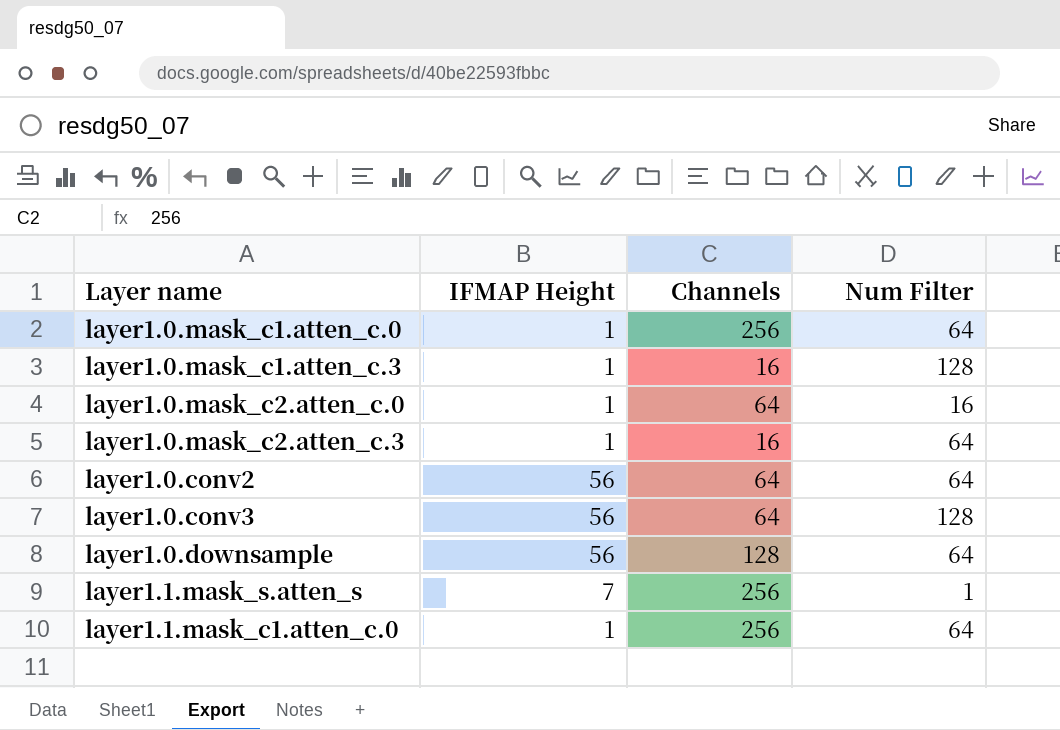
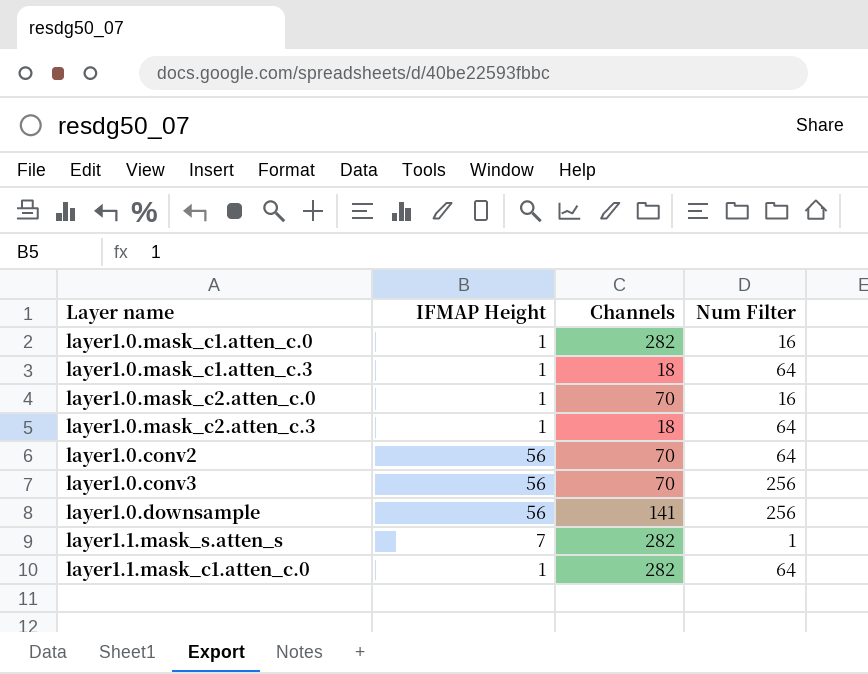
layer1.0.mask_c1.atten_c.0 | Channels: 256 -> 282
layer1.0.mask_c1.atten_c.0 | Num Filter: 64 -> 16
layer1.0.mask_c1.atten_c.3 | Channels: 16 -> 18
layer1.0.mask_c1.atten_c.3 | Num Filter: 128 -> 64
layer1.0.mask_c2.atten_c.0 | Channels: 64 -> 70
layer1.0.mask_c2.atten_c.3 | Channels: 16 -> 18
layer1.0.conv2 | Channels: 64 -> 70
layer1.0.conv3 | Channels: 64 -> 70
layer1.0.conv3 | Num Filter: 128 -> 256
layer1.0.downsample | Channels: 128 -> 141
layer1.0.downsample | Num Filter: 64 -> 256
layer1.1.mask_s.atten_s | Channels: 256 -> 282
layer1.1.mask_c1.atten_c.0 | Channels: 256 -> 282

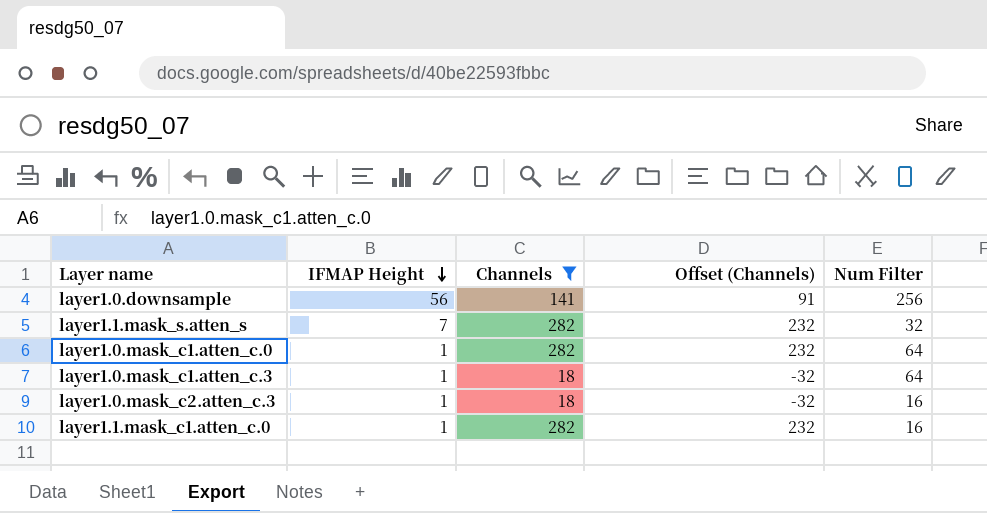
filter: none -> Channels != 70
row order: none -> IFMAP Height descending
column Offset (Channels) | formula: none -> [Channels] - 50
layer1.1.mask_s.atten_s | Num Filter: 1 -> 32
layer1.0.mask_c1.atten_c.0 | Num Filter: 16 -> 64
layer1.0.mask_c2.atten_c.3 | Num Filter: 64 -> 16
layer1.1.mask_c1.atten_c.0 | Num Filter: 64 -> 16

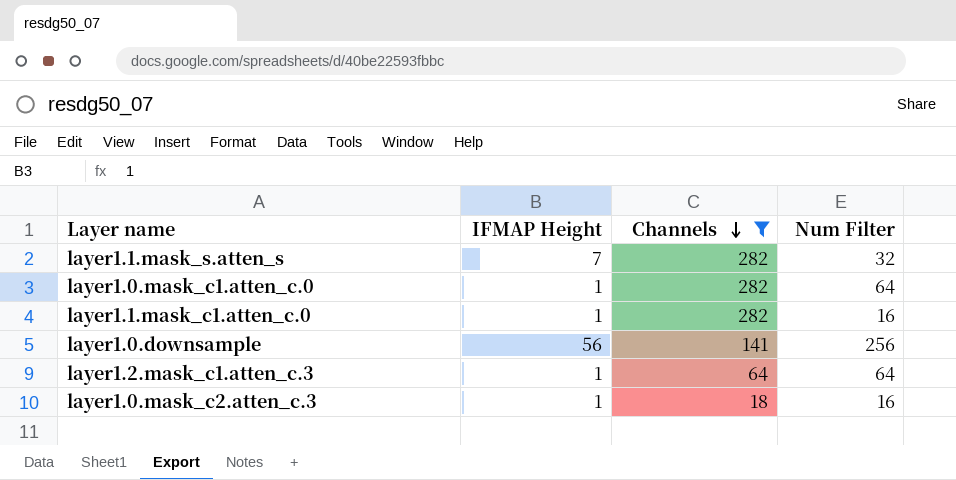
row order: IFMAP Height descending -> Channels descending
column Offset (Channels) | formula: [Channels] - 50 -> none
row layer1.0.mask_c1.atten_c.3: 1 | 18 | -32 | 64 -> none
row layer1.2.mask_c1.atten_c.3: none -> 1 | 64 | 64

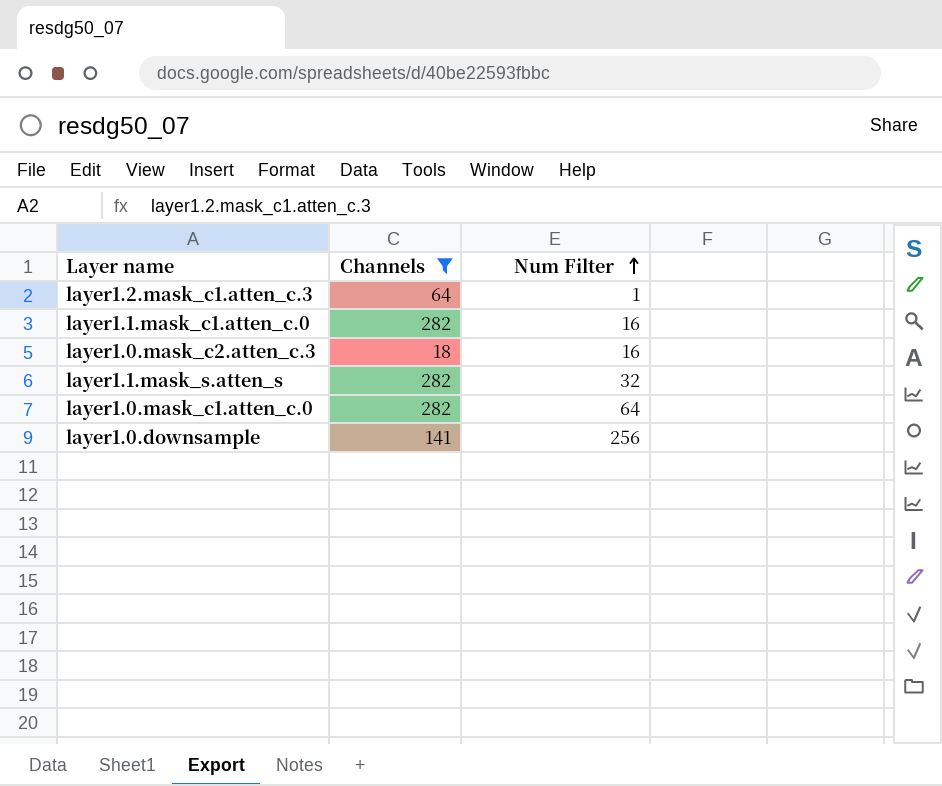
row order: Channels descending -> Num Filter ascending
column IFMAP Height | position: 2 -> none
layer1.2.mask_c1.atten_c.3 | Num Filter: 64 -> 1

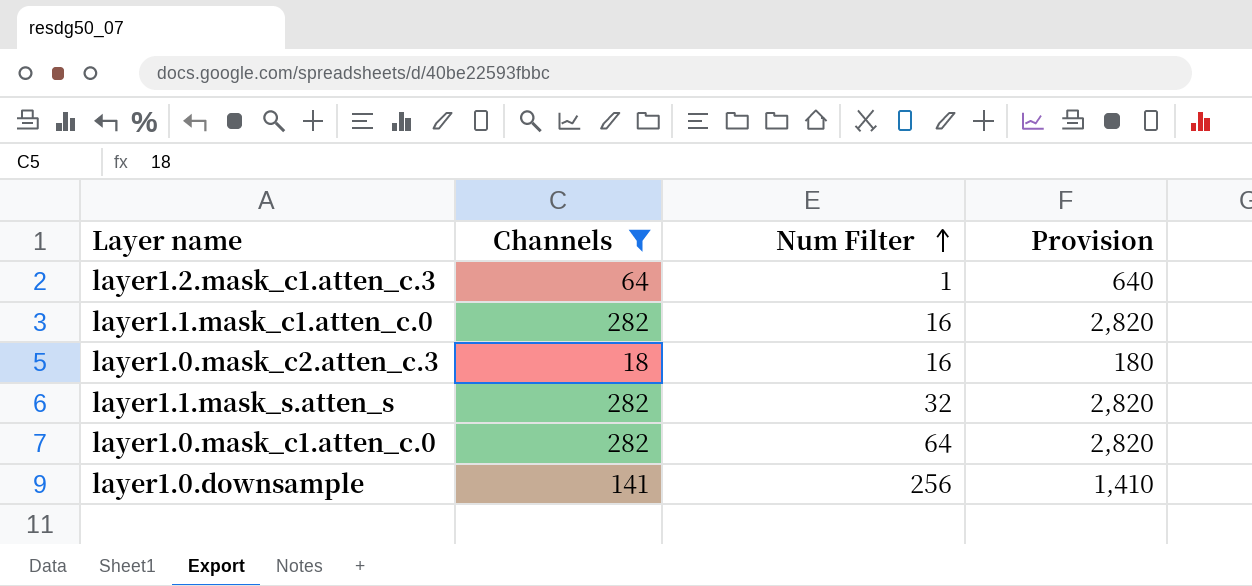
column Provision | formula: none -> [Channels] * 10

